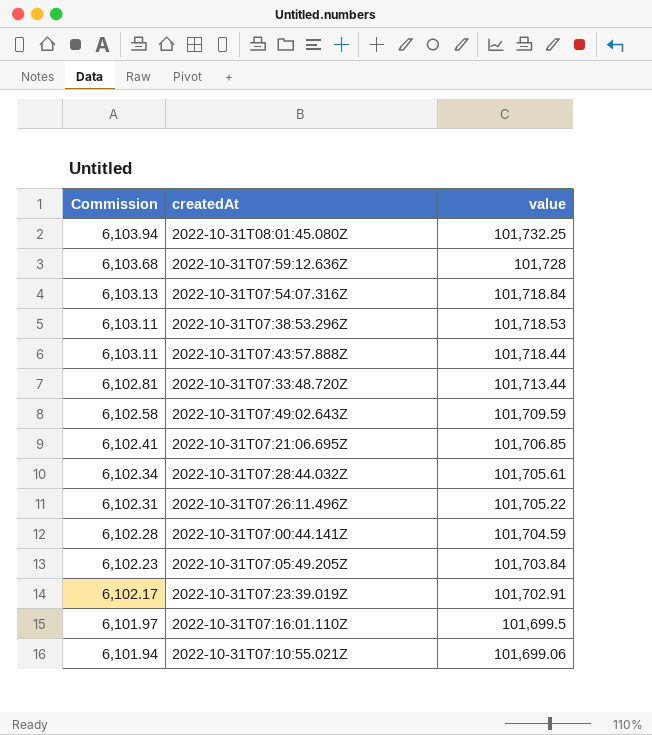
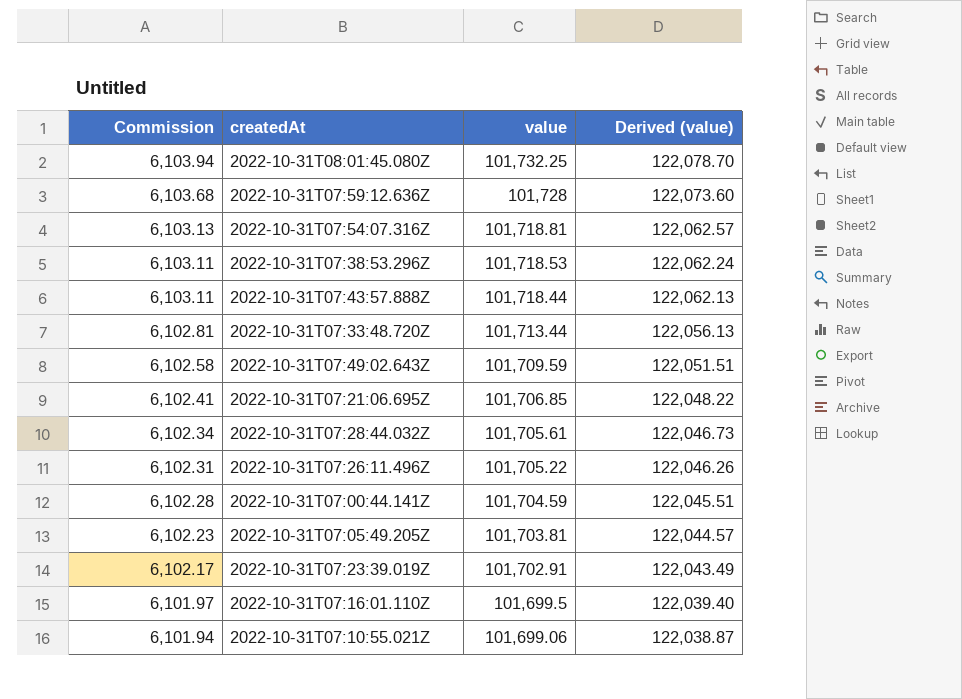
column Derived (value) | formula: none -> [value] * 1.2
2022-10-31T07:54:07.316Z | value: 101,718.84 -> 101,718.81
2022-10-31T07:05:49.205Z | value: 101,703.84 -> 101,703.81

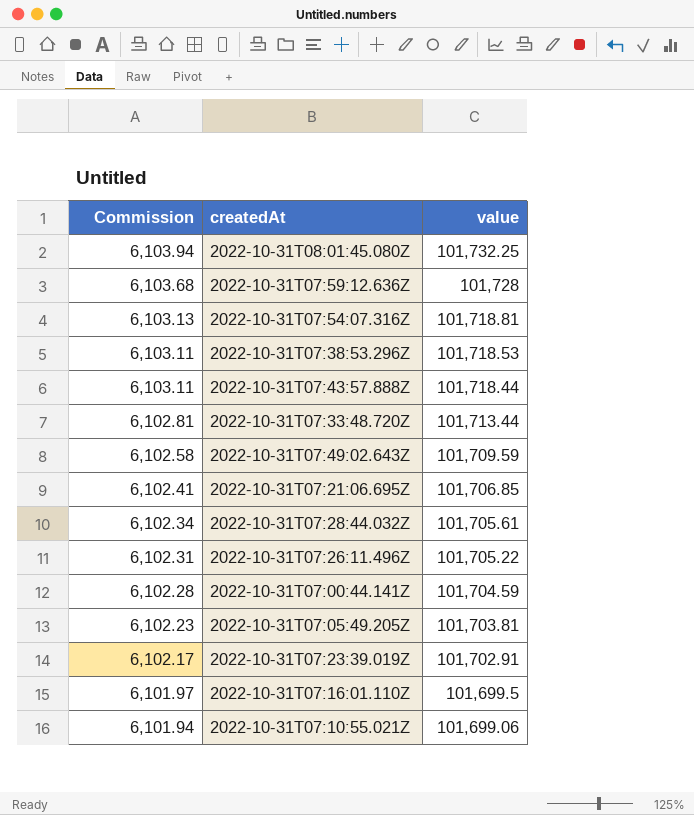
column Derived (value) | formula: [value] * 1.2 -> none

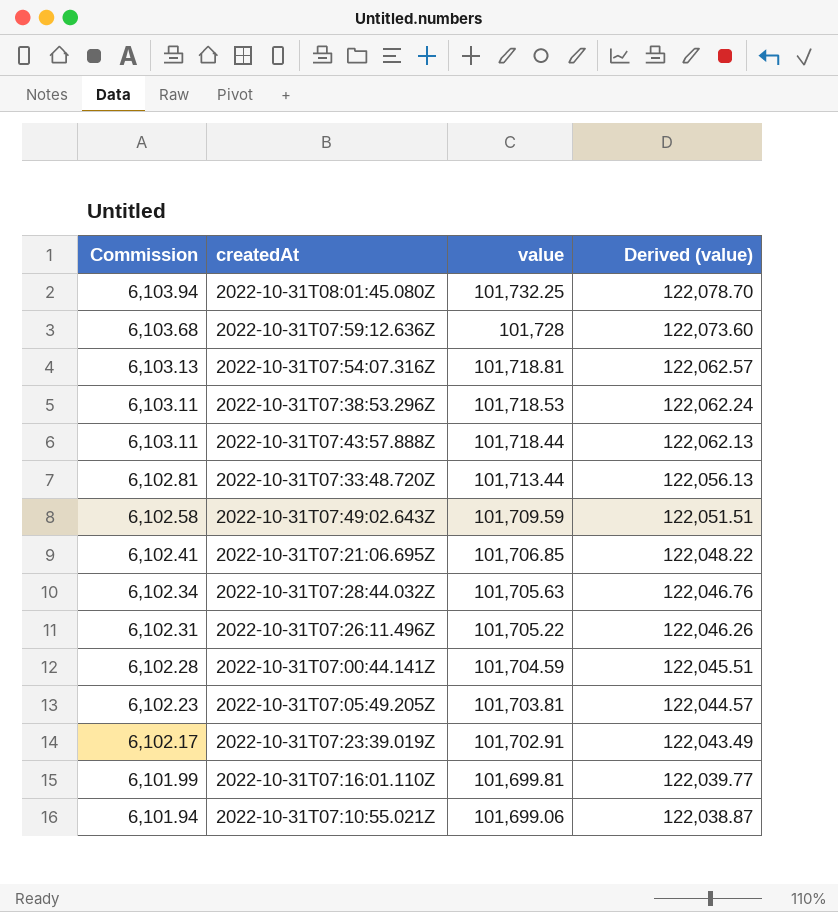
column Derived (value) | formula: none -> [value] * 1.2
2022-10-31T07:28:44.032Z | value: 101,705.61 -> 101,705.63
2022-10-31T07:16:01.110Z | Commission: 6,101.97 -> 6,101.99
2022-10-31T07:16:01.110Z | value: 101,699.5 -> 101,699.81

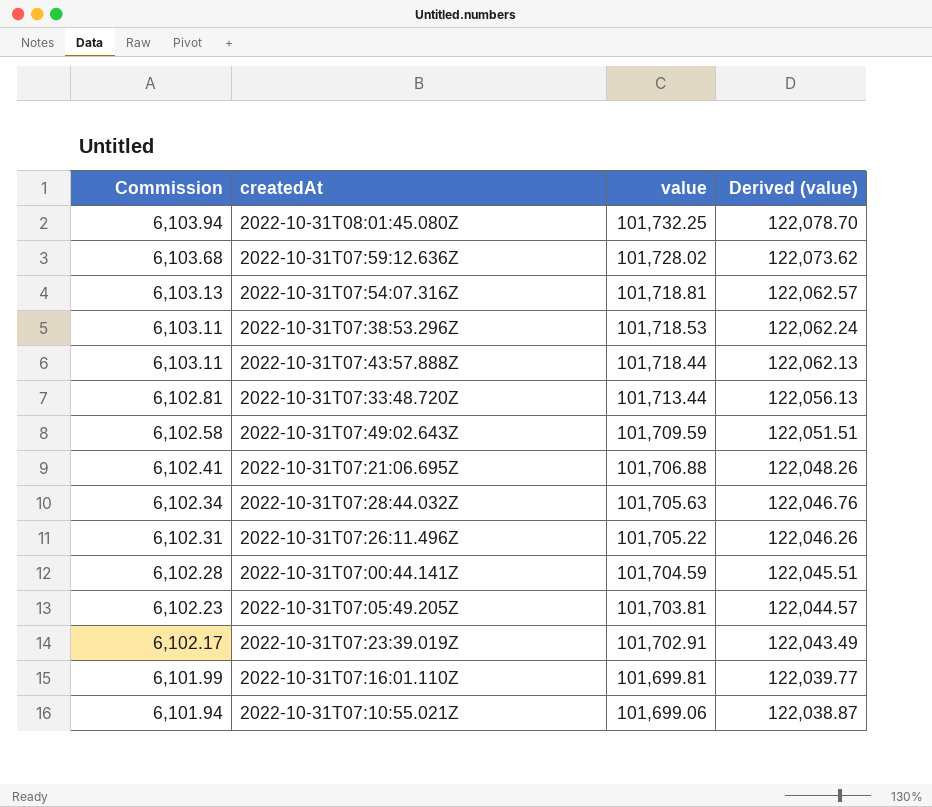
2022-10-31T07:59:12.636Z | value: 101,728 -> 101,728.02
2022-10-31T07:59:12.636Z | Derived (value): 122,073.60 -> 122,073.62
2022-10-31T07:21:06.695Z | value: 101,706.85 -> 101,706.88
2022-10-31T07:21:06.695Z | Derived (value): 122,048.22 -> 122,048.26

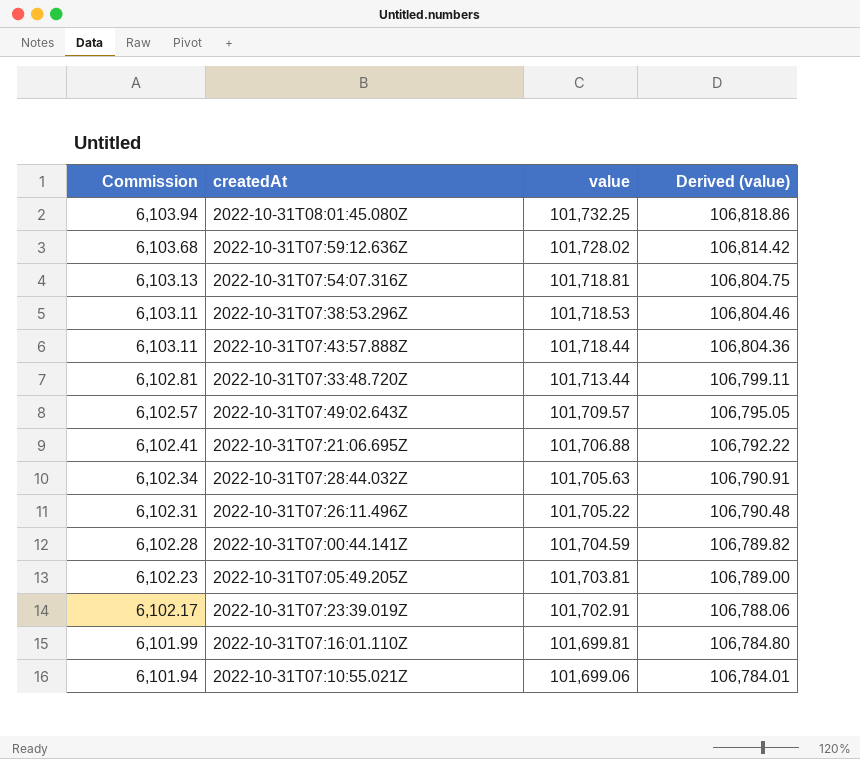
column Derived (value) | formula: [value] * 1.2 -> [value] * 1.05
2022-10-31T07:49:02.643Z | Commission: 6,102.58 -> 6,102.57
2022-10-31T07:49:02.643Z | value: 101,709.59 -> 101,709.57

